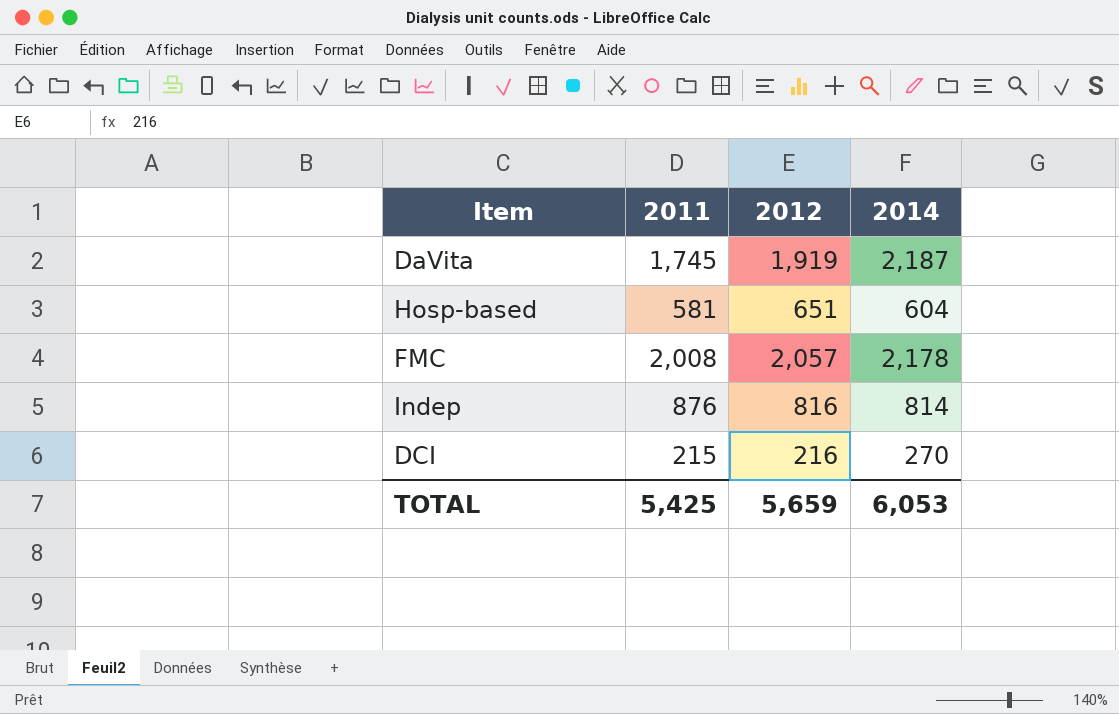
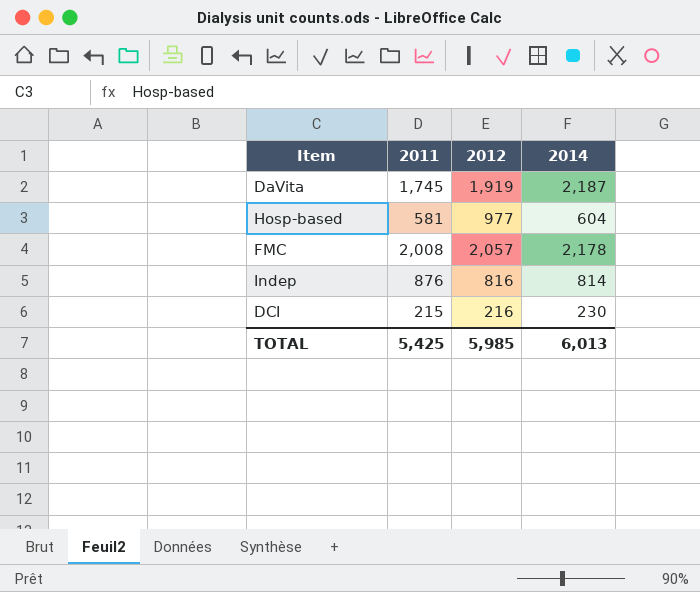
Hosp-based | 2012: 651 -> 977
DCI | 2014: 270 -> 230
TOTAL | 2012: 5,659 -> 5,985
TOTAL | 2014: 6,053 -> 6,013

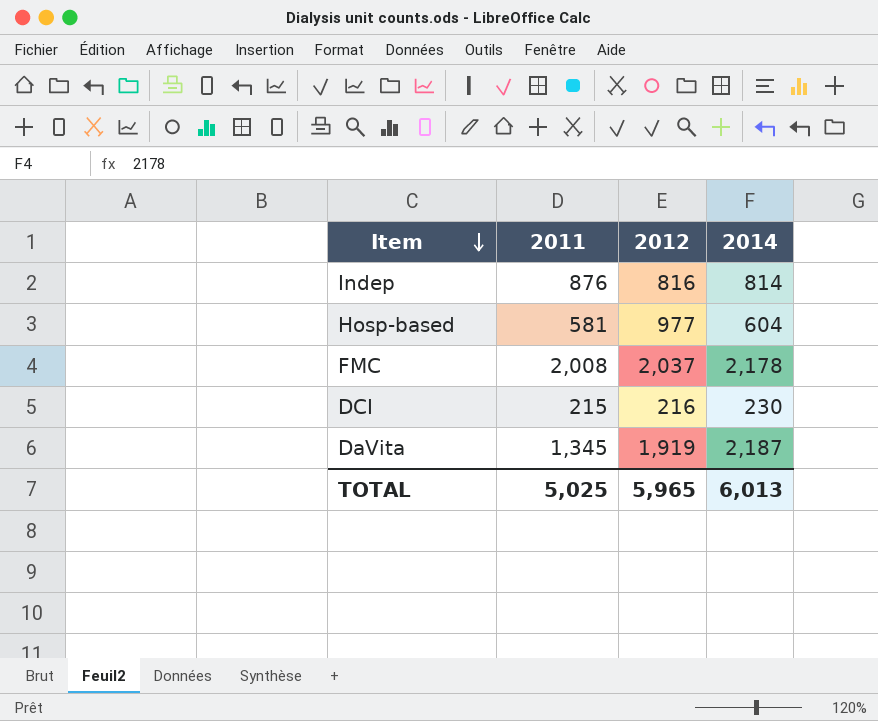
row order: none -> Item descending
FMC | 2012: 2,057 -> 2,037
DaVita | 2011: 1,745 -> 1,345
TOTAL | 2011: 5,425 -> 5,025
TOTAL | 2012: 5,985 -> 5,965

